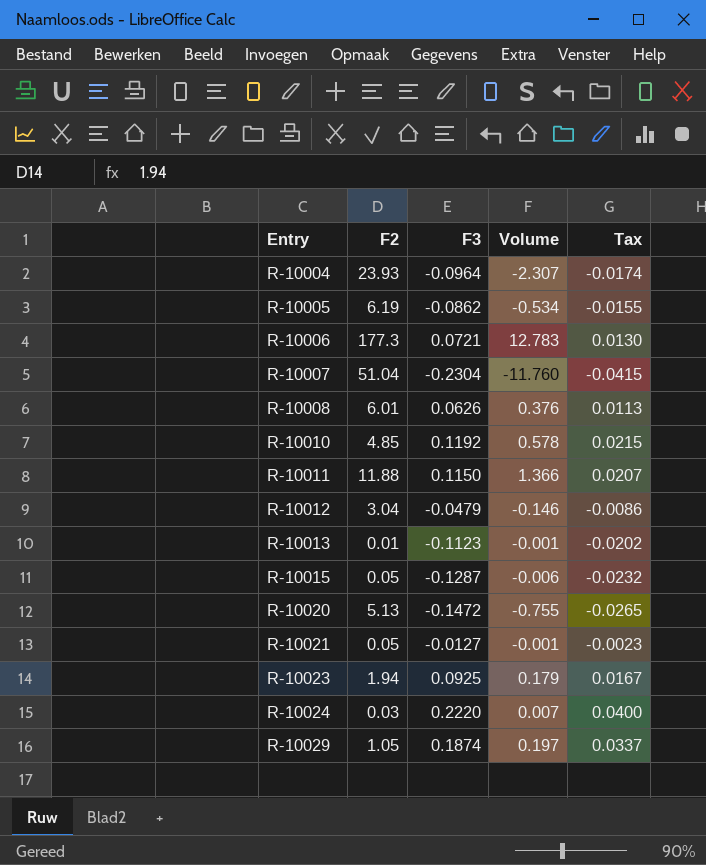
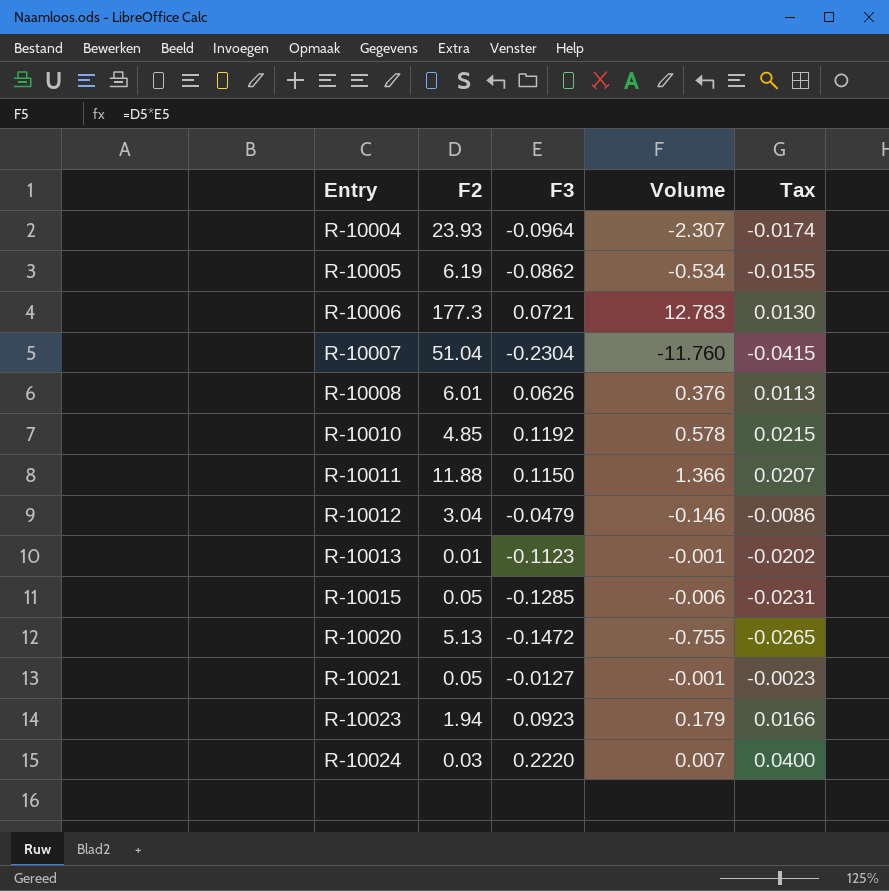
row R-10029: 1.05 | 0.1874 | 0.197 | 0.0337 -> none
R-10015 | F3: -0.1287 -> -0.1285
R-10015 | Tax: -0.0232 -> -0.0231
R-10023 | F3: 0.0925 -> 0.0923
R-10023 | Tax: 0.0167 -> 0.0166

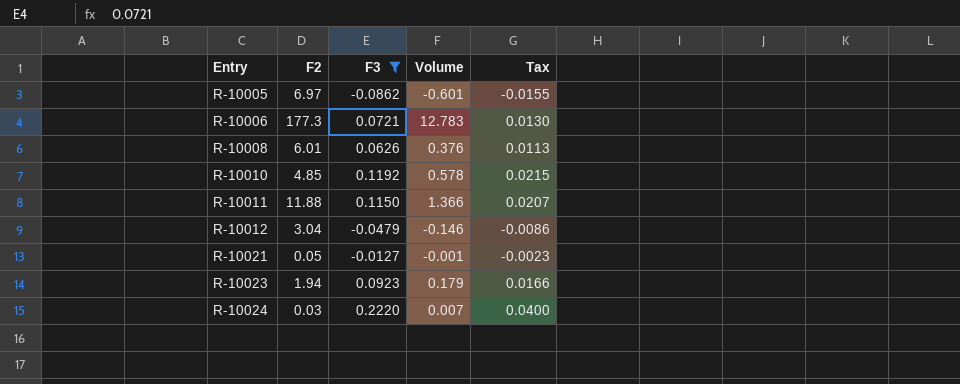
filter: none -> F3 >= -0.0862
R-10005 | F2: 6.19 -> 6.97
R-10005 | Volume: -0.534 -> -0.601

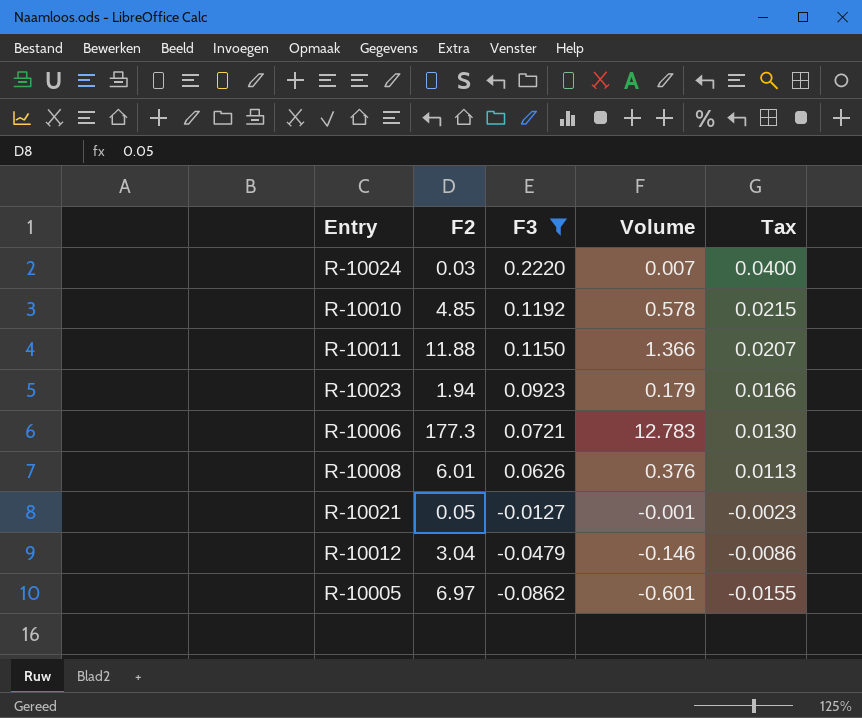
row order: Entry ascending -> F3 descending

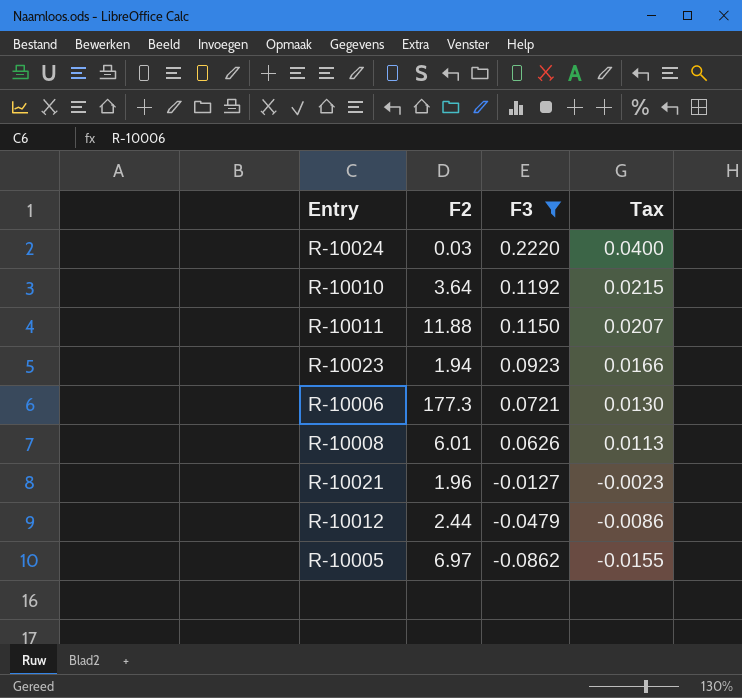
column Volume | formula: [F2] * [F3] -> none
R-10010 | F2: 4.85 -> 3.64
R-10021 | F2: 0.05 -> 1.96
R-10012 | F2: 3.04 -> 2.44

